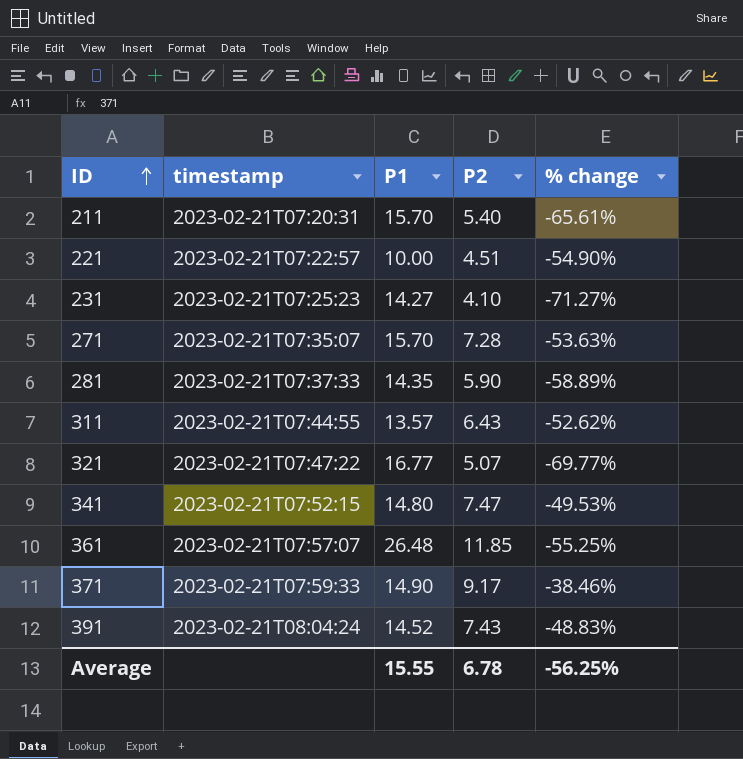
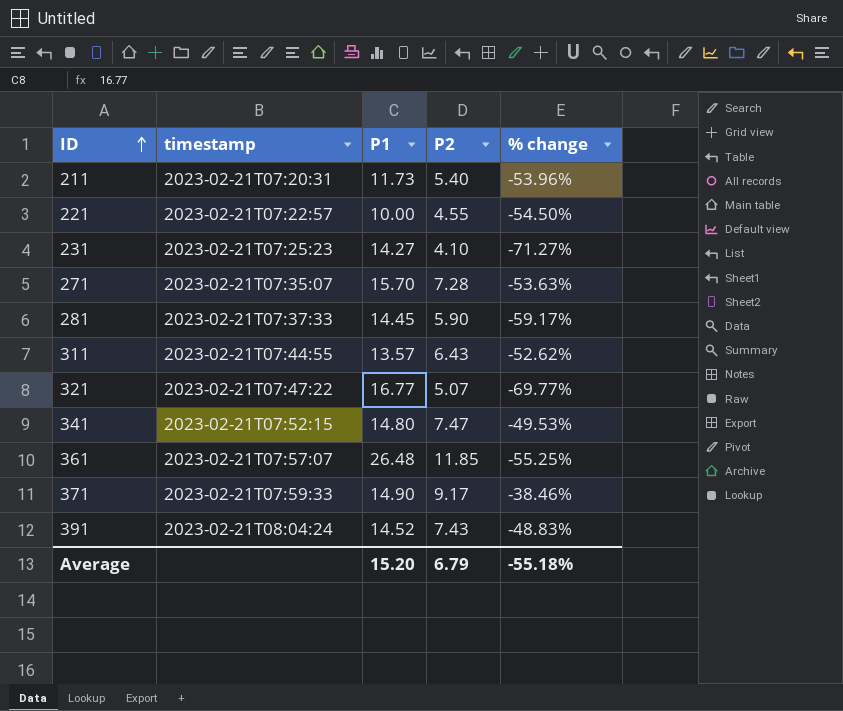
211 | P1: 15.70 -> 11.73
211 | % change: -65.61% -> -53.96%
221 | P2: 4.51 -> 4.55
221 | % change: -54.90% -> -54.50%
281 | P1: 14.35 -> 14.45
281 | % change: -58.89% -> -59.17%
Average | P1: 15.55 -> 15.20
Average | P2: 6.78 -> 6.79
Average | % change: -56.25% -> -55.18%

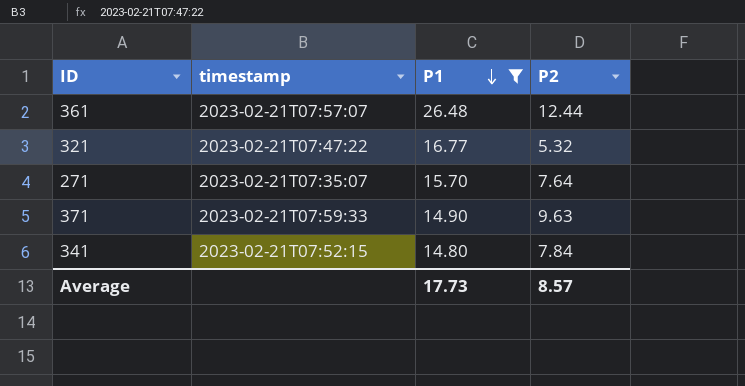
filter: none -> P1 >= 14.80
row order: ID ascending -> P1 descending
column % change | formula: ([P2] - [P1]) / [P1] -> none
361 | P2: 11.85 -> 12.44
321 | P2: 5.07 -> 5.32
271 | P2: 7.28 -> 7.64
371 | P2: 9.17 -> 9.63
341 | P2: 7.47 -> 7.84
Average | P1: 15.20 -> 17.73
Average | P2: 6.79 -> 8.57

